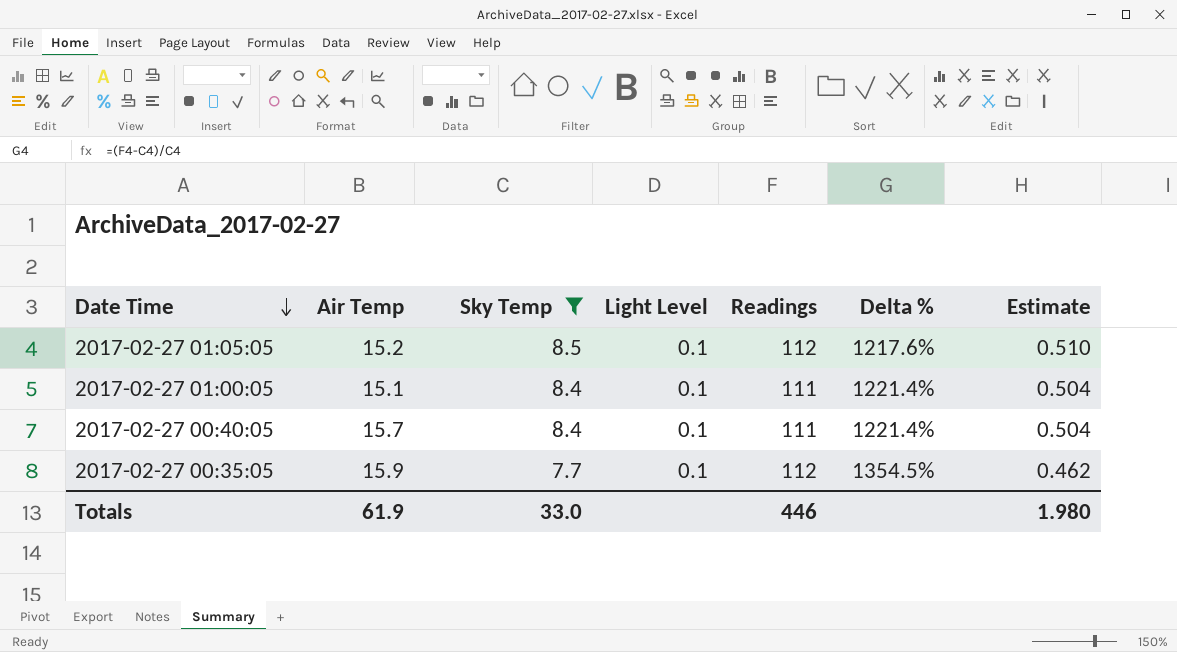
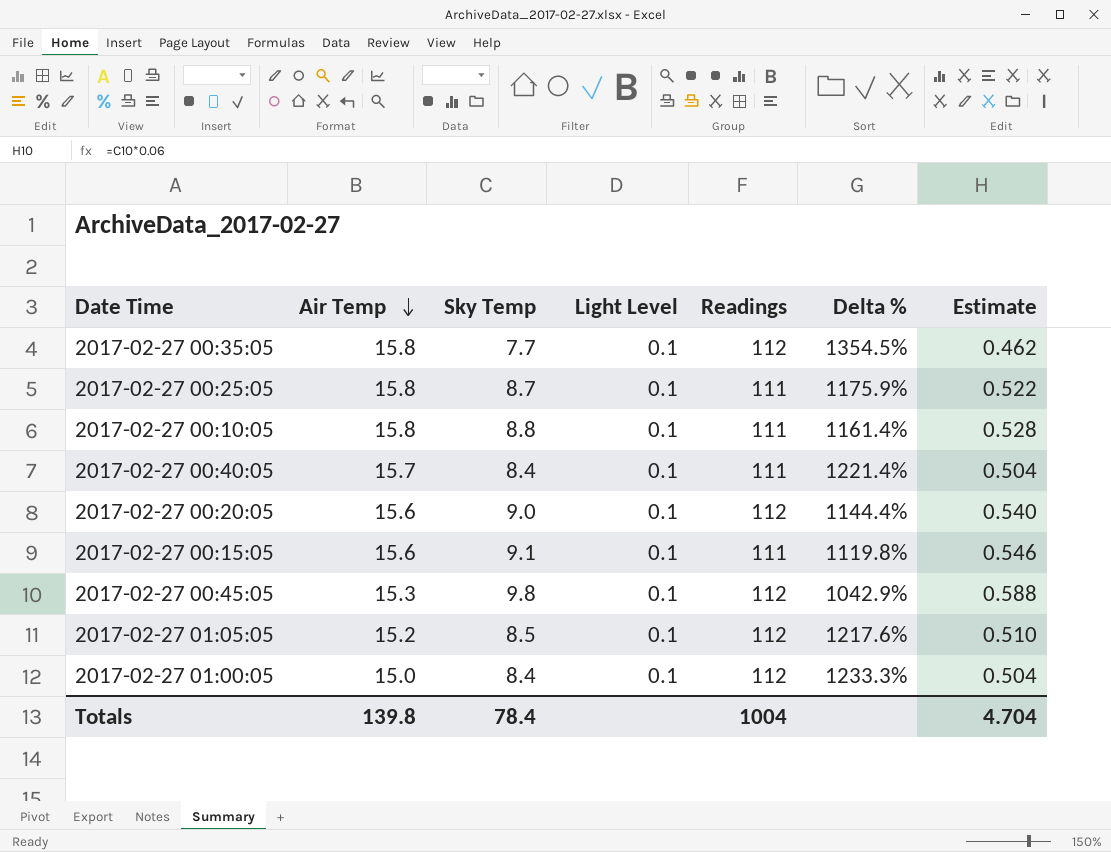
filter: Sky Temp <= 8.5 -> none
row order: Date Time descending -> Air Temp descending
2017-02-27 00:35:05 | Air Temp: 15.9 -> 15.8
2017-02-27 01:00:05 | Air Temp: 15.1 -> 15.0
2017-02-27 01:00:05 | Readings: 111 -> 112
2017-02-27 01:00:05 | Delta %: 1221.4% -> 1233.3%
Totals | Air Temp: 61.9 -> 139.8
Totals | Sky Temp: 33.0 -> 78.4
Totals | Readings: 446 -> 1004
Totals | Estimate: 1.980 -> 4.704

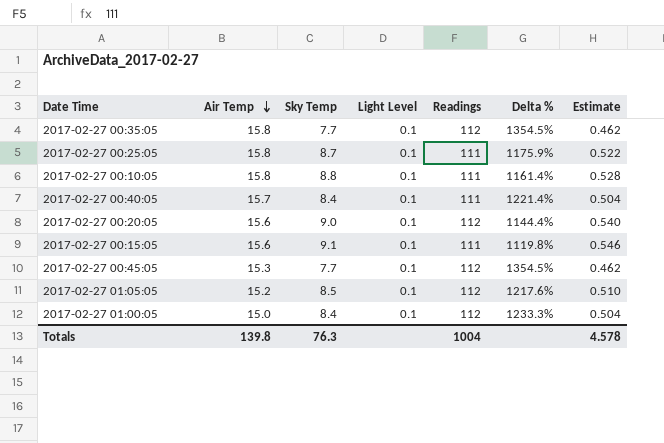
2017-02-27 00:45:05 | Sky Temp: 9.8 -> 7.7
2017-02-27 00:45:05 | Delta %: 1042.9% -> 1354.5%
2017-02-27 00:45:05 | Estimate: 0.588 -> 0.462
Totals | Sky Temp: 78.4 -> 76.3
Totals | Estimate: 4.704 -> 4.578

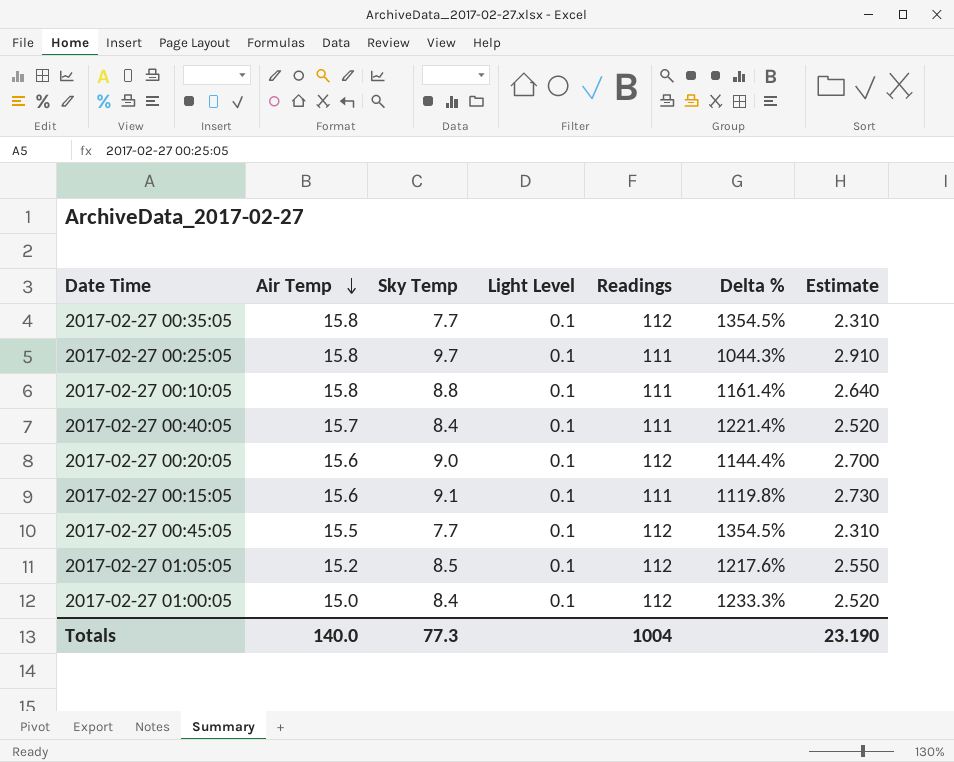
column Estimate | formula: [Sky Temp] * 0.06 -> [Sky Temp] * 0.3
2017-02-27 00:25:05 | Sky Temp: 8.7 -> 9.7
2017-02-27 00:25:05 | Delta %: 1175.9% -> 1044.3%
2017-02-27 00:45:05 | Air Temp: 15.3 -> 15.5
Totals | Air Temp: 139.8 -> 140.0
Totals | Sky Temp: 76.3 -> 77.3
Totals | Estimate: 4.578 -> 23.190

